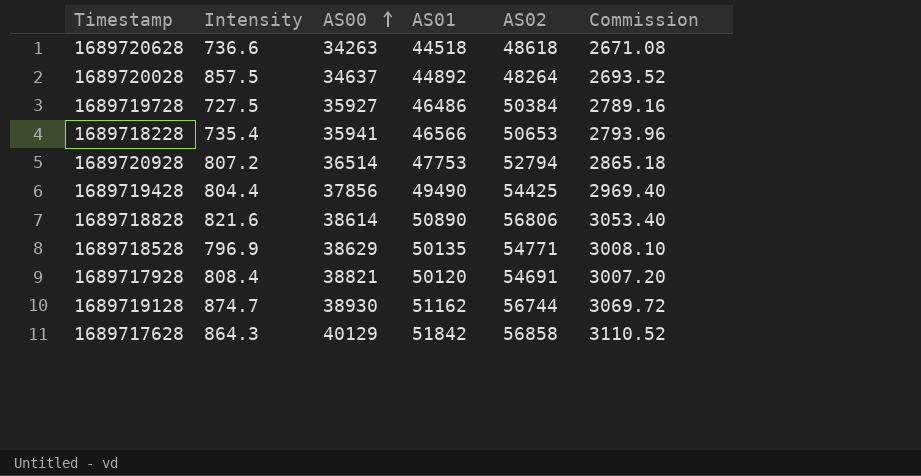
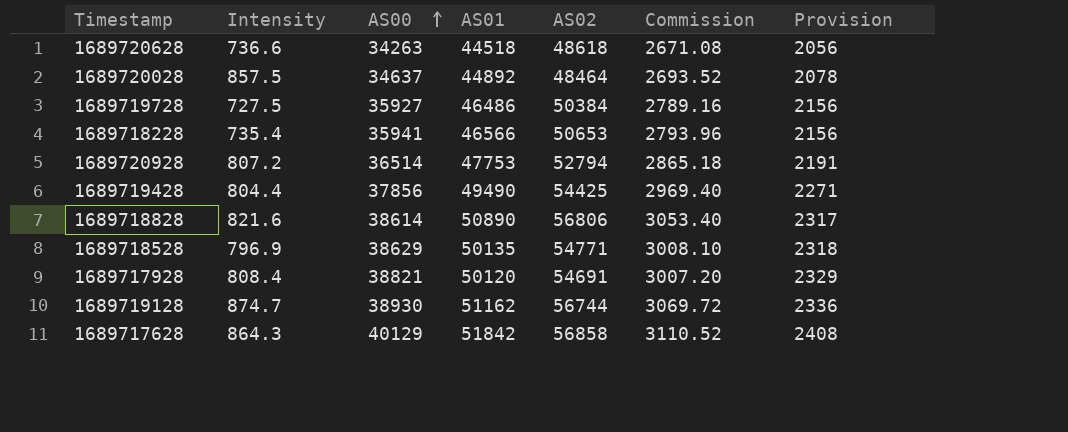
column Provision | formula: none -> [AS00] * 0.06
1689720028 | AS02: 48264 -> 48464

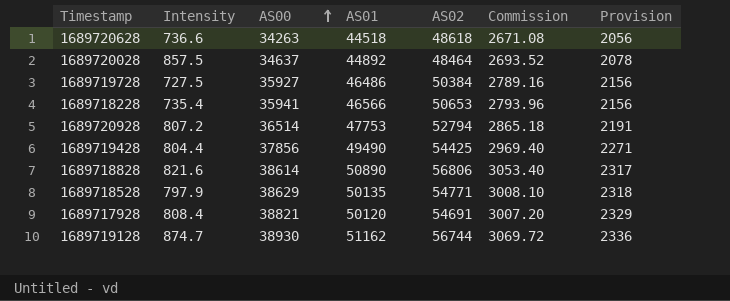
row 1689717628: 864.3 | 40129 | 51842 | 56858 | 3110.52 | 2408 -> none
1689718528 | Intensity: 796.9 -> 797.9

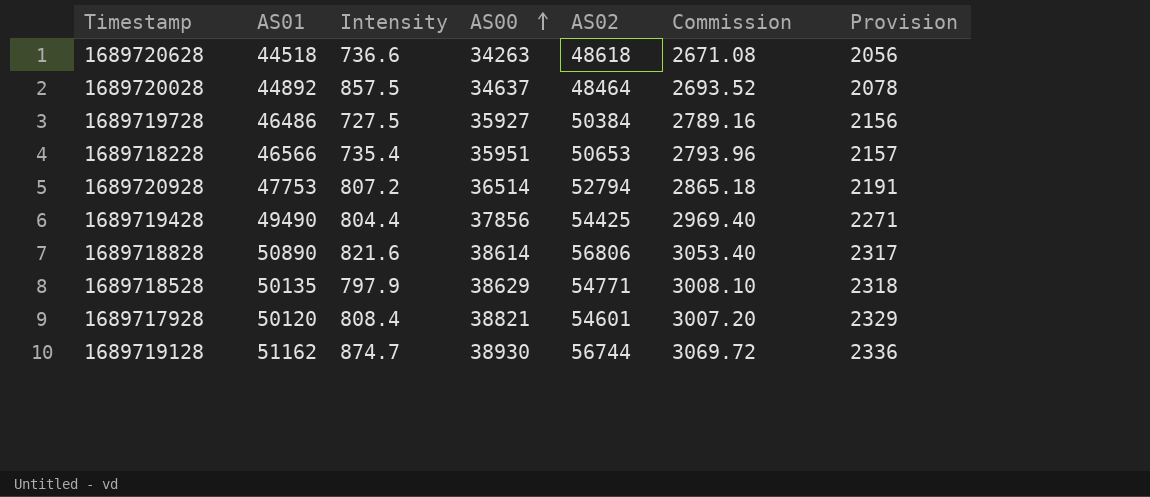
column AS01 | position: 4 -> 2
1689718228 | AS00: 35941 -> 35951
1689718228 | Provision: 2156 -> 2157
1689717928 | AS02: 54691 -> 54601

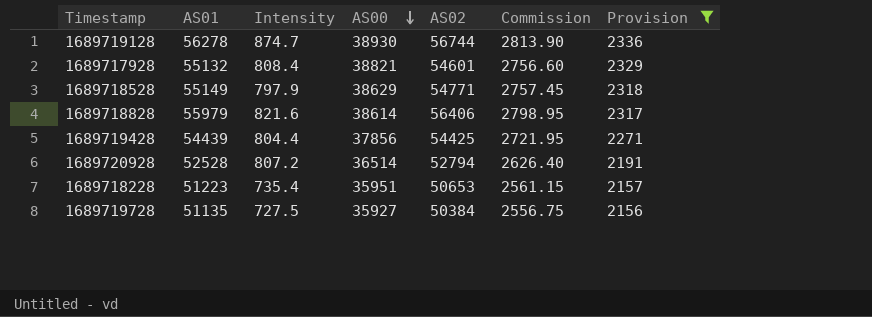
filter: none -> Provision >= 2156
row order: AS00 ascending -> AS00 descending
column Commission | formula: [AS01] * 0.06 -> [AS01] * 0.05
1689719128 | AS01: 51162 -> 56278
1689717928 | AS01: 50120 -> 55132
1689718528 | AS01: 50135 -> 55149
1689718828 | AS01: 50890 -> 55979
1689718828 | AS02: 56806 -> 56406
1689719428 | AS01: 49490 -> 54439
1689720928 | AS01: 47753 -> 52528
1689718228 | AS01: 46566 -> 51223
1689719728 | AS01: 46486 -> 51135

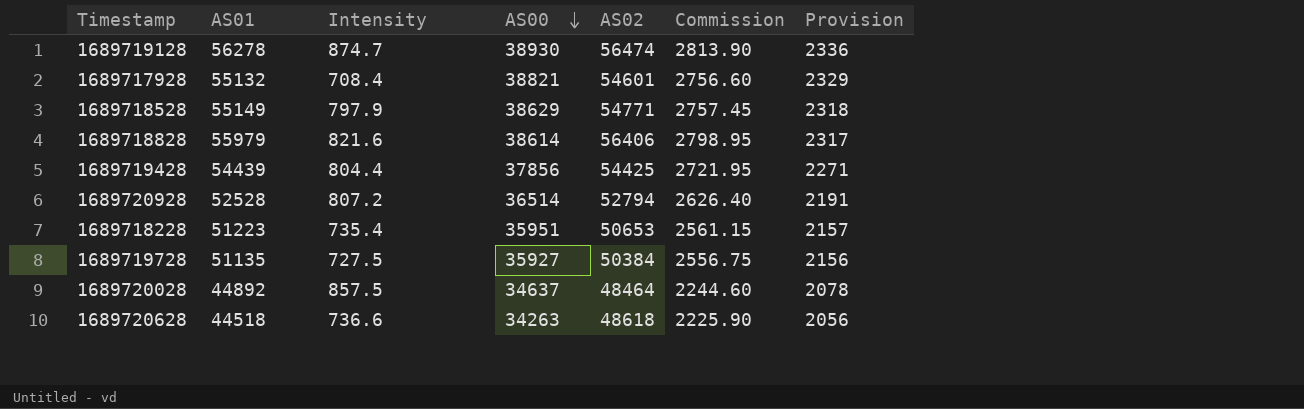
filter: Provision >= 2156 -> none
1689719128 | AS02: 56744 -> 56474
1689717928 | Intensity: 808.4 -> 708.4

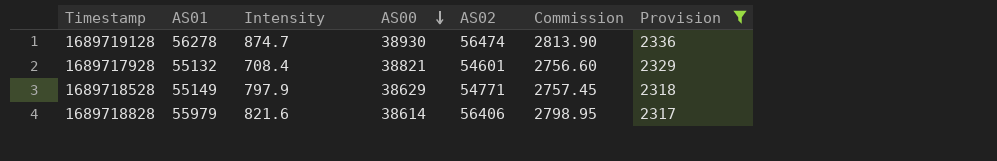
filter: none -> Provision >= 2317

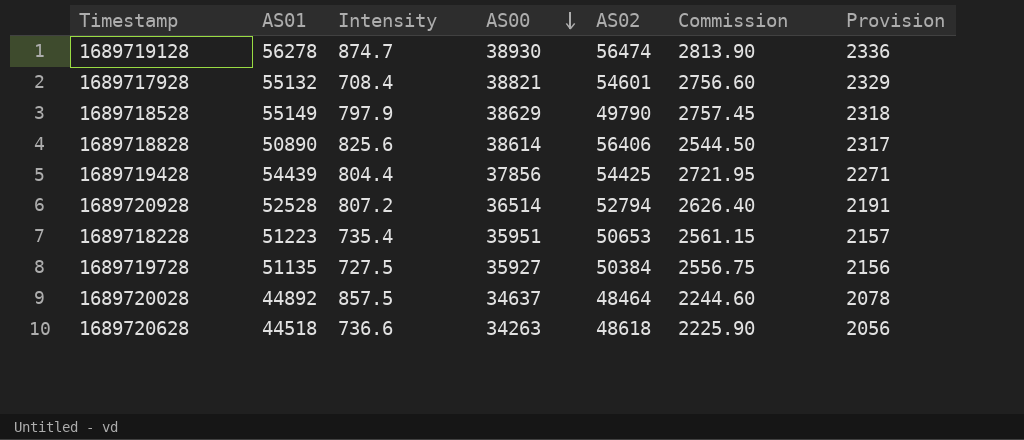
filter: Provision >= 2317 -> none
1689718528 | AS02: 54771 -> 49790
1689718828 | AS01: 55979 -> 50890
1689718828 | Intensity: 821.6 -> 825.6
1689718828 | Commission: 2798.95 -> 2544.50

